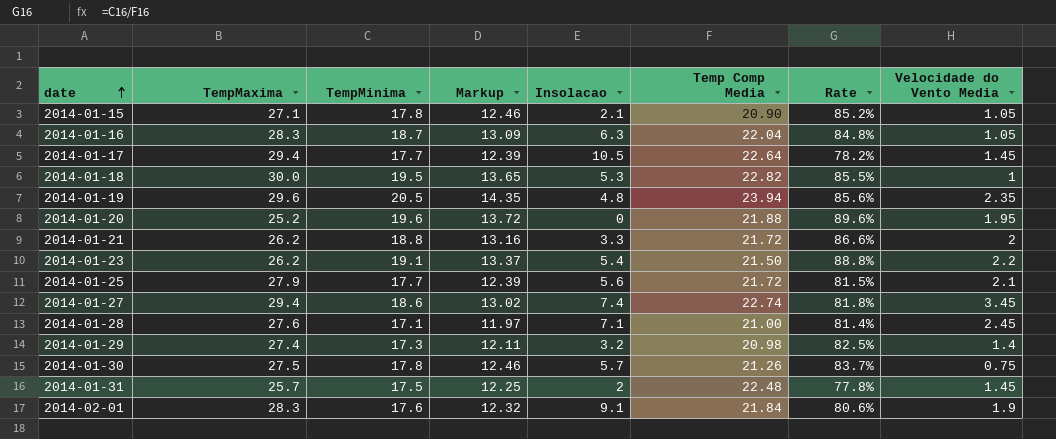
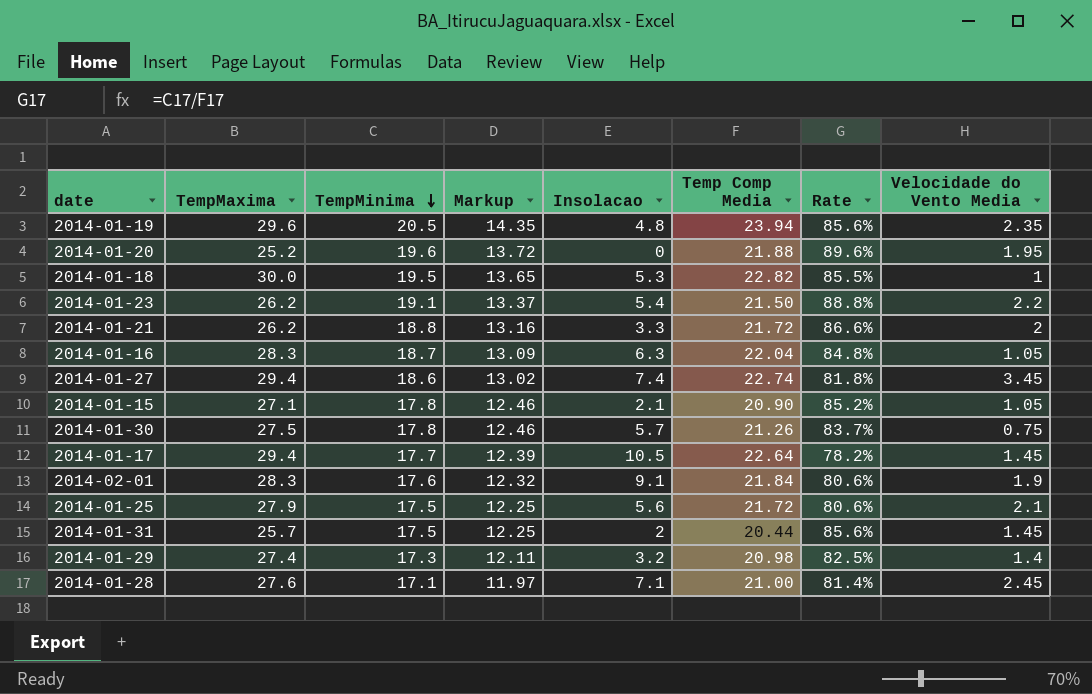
row order: date ascending -> TempMinima descending
2014-01-25 | TempMinima: 17.7 -> 17.5
2014-01-25 | Markup: 12.39 -> 12.25
2014-01-25 | Rate: 81.5% -> 80.6%
2014-01-31 | Temp Comp Media: 22.48 -> 20.44
2014-01-31 | Rate: 77.8% -> 85.6%

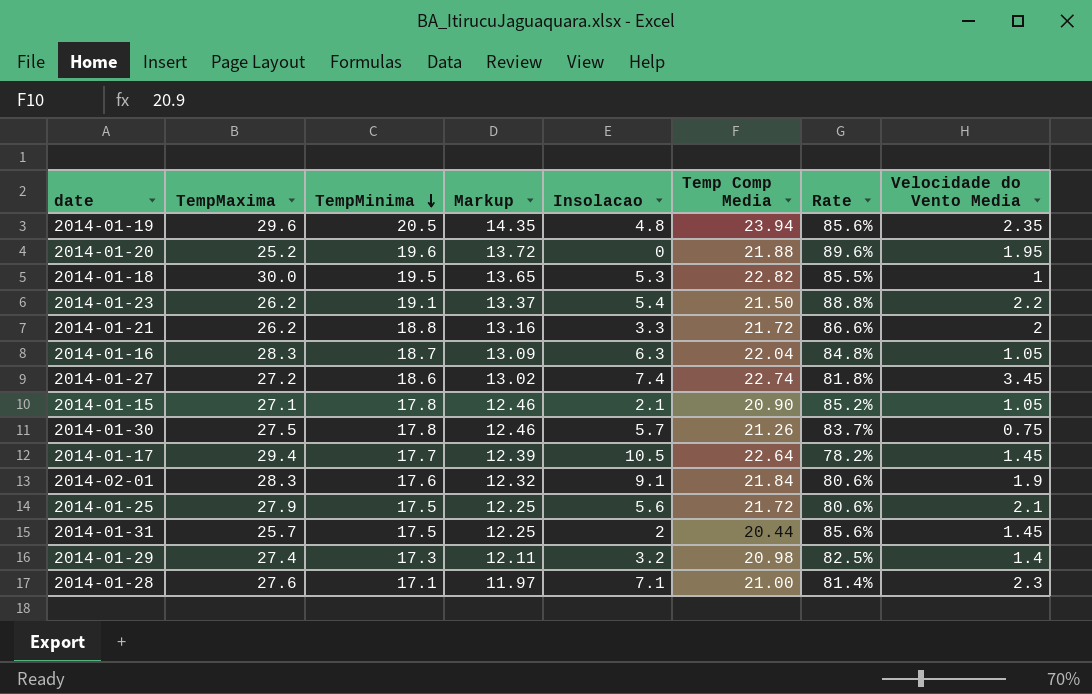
2014-01-27 | TempMaxima: 29.4 -> 27.2
2014-01-28 | Velocidade do Vento Media: 2.45 -> 2.3

